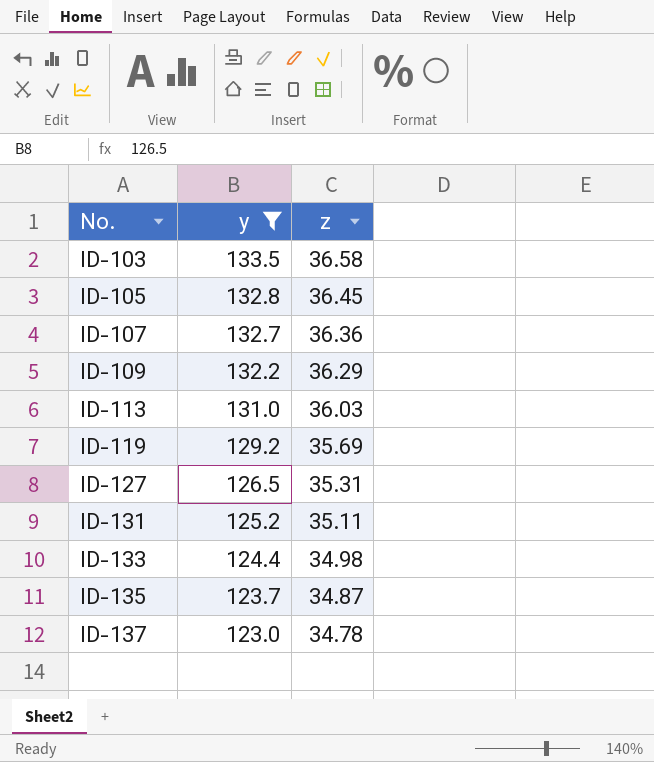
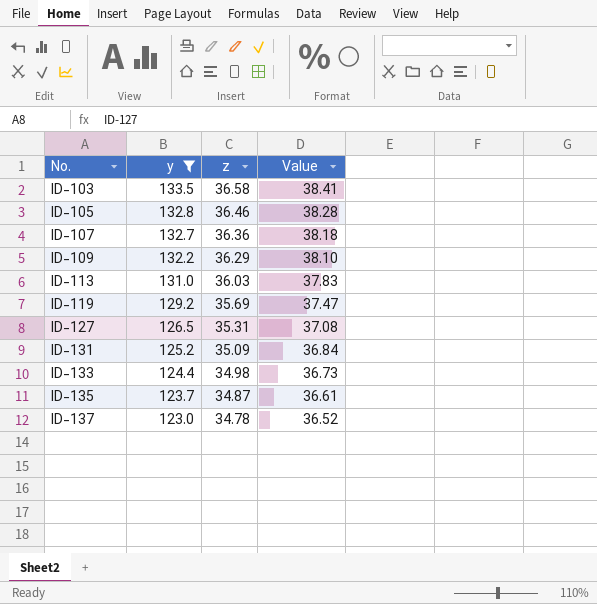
column Value | formula: none -> [z] * 1.05
ID-105 | z: 36.45 -> 36.46
ID-131 | z: 35.11 -> 35.09

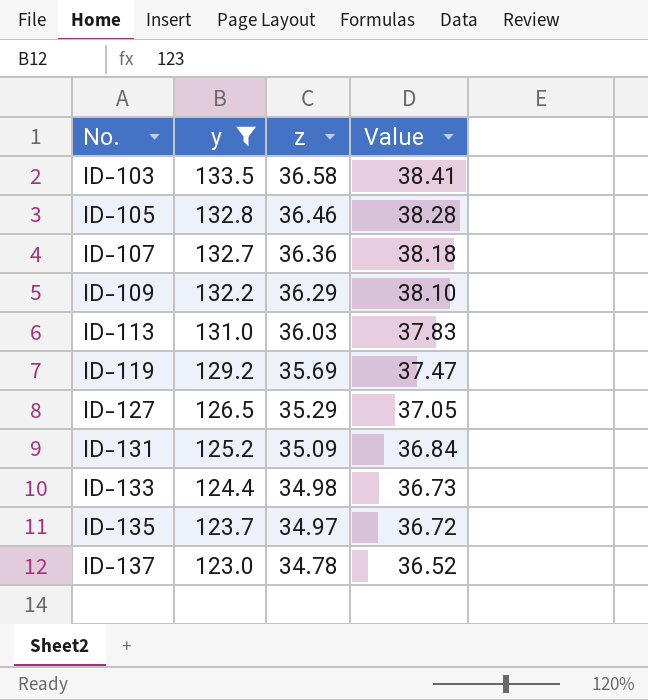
ID-127 | z: 35.31 -> 35.29
ID-127 | Value: 37.08 -> 37.05
ID-135 | z: 34.87 -> 34.97
ID-135 | Value: 36.61 -> 36.72

